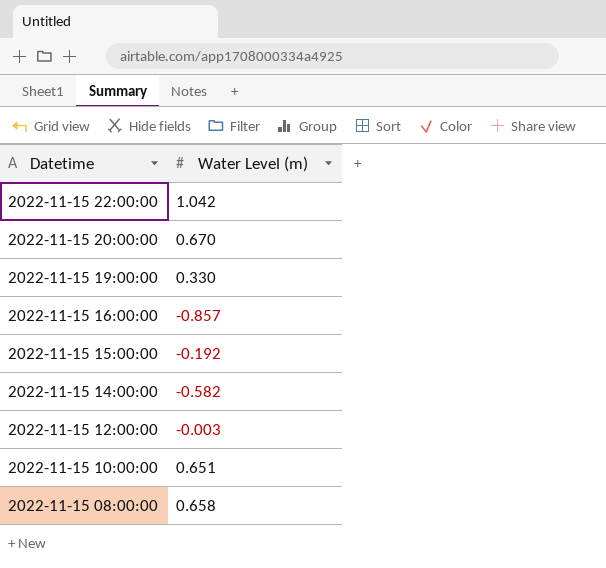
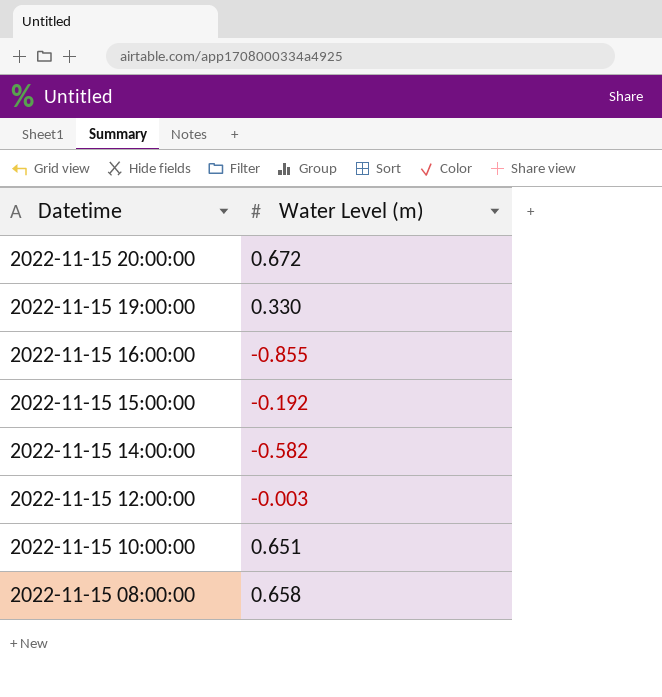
row 2022-11-15 22:00:00: 1.042 -> none
2022-11-15 20:00:00 | Water Level (m): 0.670 -> 0.672
2022-11-15 16:00:00 | Water Level (m): -0.857 -> -0.855

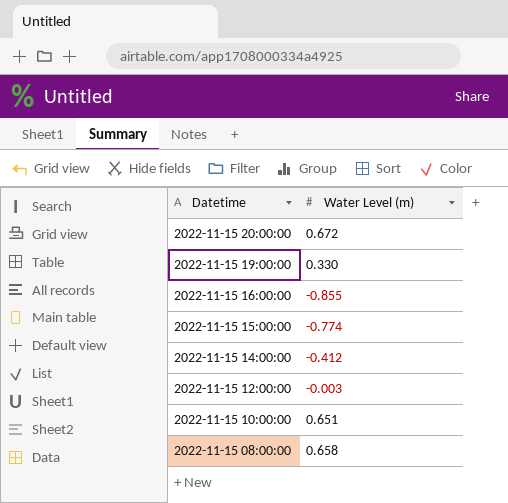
2022-11-15 15:00:00 | Water Level (m): -0.192 -> -0.774
2022-11-15 14:00:00 | Water Level (m): -0.582 -> -0.412

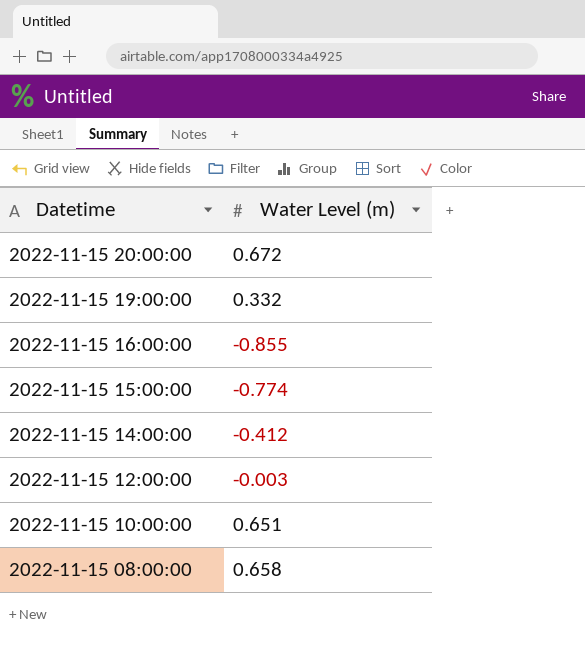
2022-11-15 19:00:00 | Water Level (m): 0.330 -> 0.332

